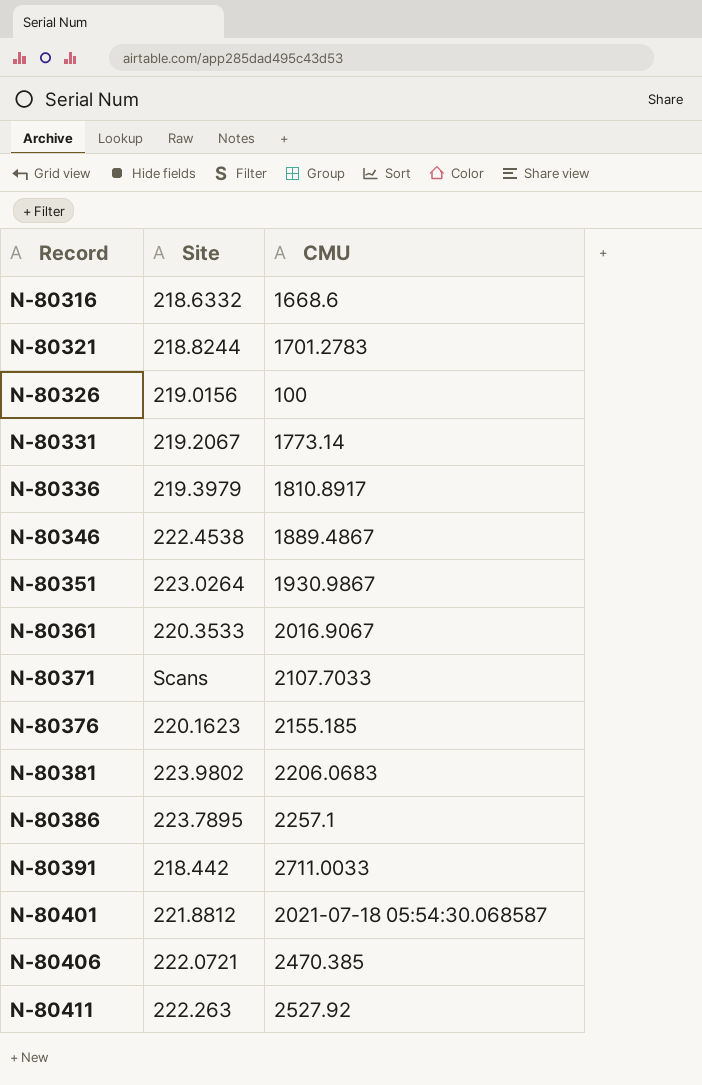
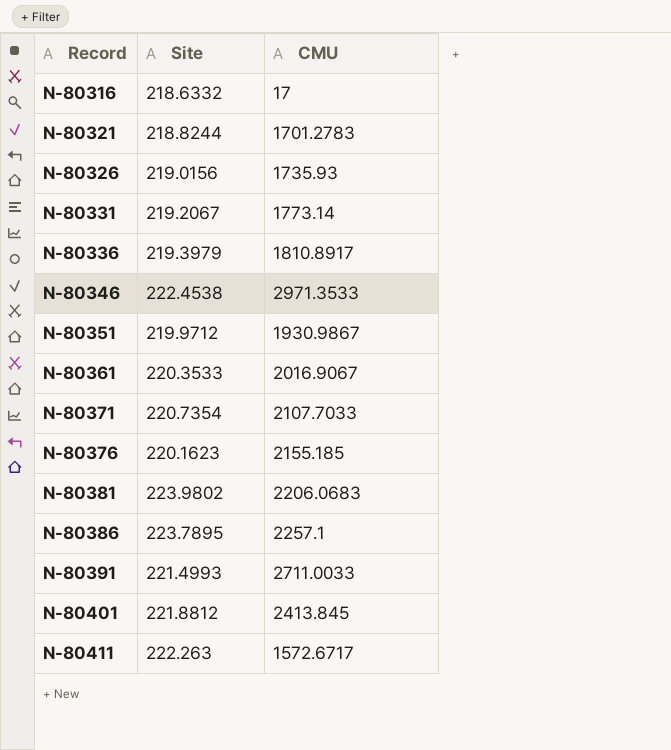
row N-80406: 222.0721 | 2470.385 -> none
N-80316 | CMU: 1668.6 -> 17
N-80326 | CMU: 100 -> 1735.93
N-80346 | CMU: 1889.4867 -> 2971.3533
N-80351 | Site: 223.0264 -> 219.9712
N-80371 | Site: Scans -> 220.7354
N-80391 | Site: 218.442 -> 221.4993
N-80401 | CMU: 2021-07-18 05:54:30.068587 -> 2413.845
N-80411 | CMU: 2527.92 -> 1572.6717

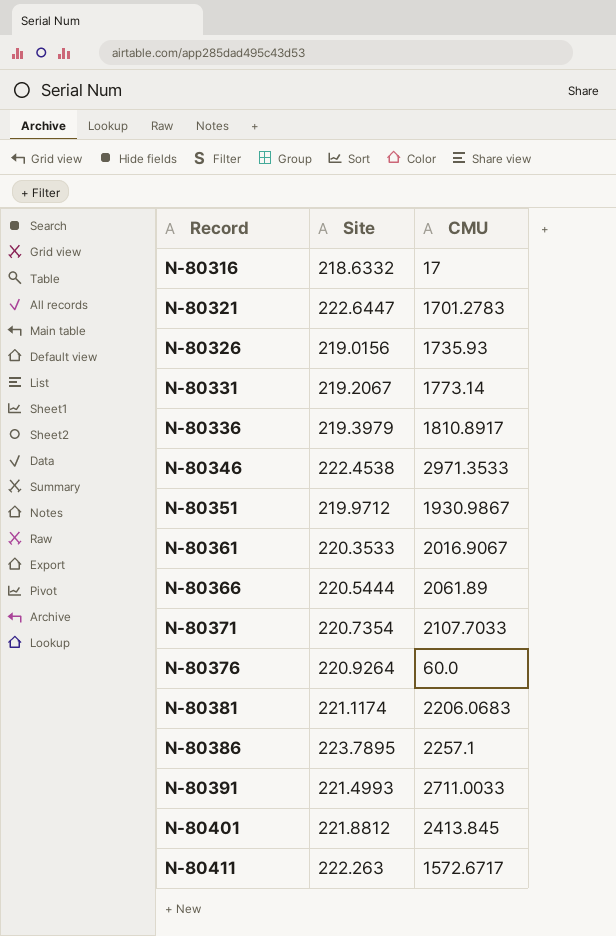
N-80321 | Site: 218.8244 -> 222.6447
row N-80366: none -> 220.5444 | 2061.89
N-80376 | Site: 220.1623 -> 220.9264
N-80376 | CMU: 2155.185 -> 60.0
N-80381 | Site: 223.9802 -> 221.1174

